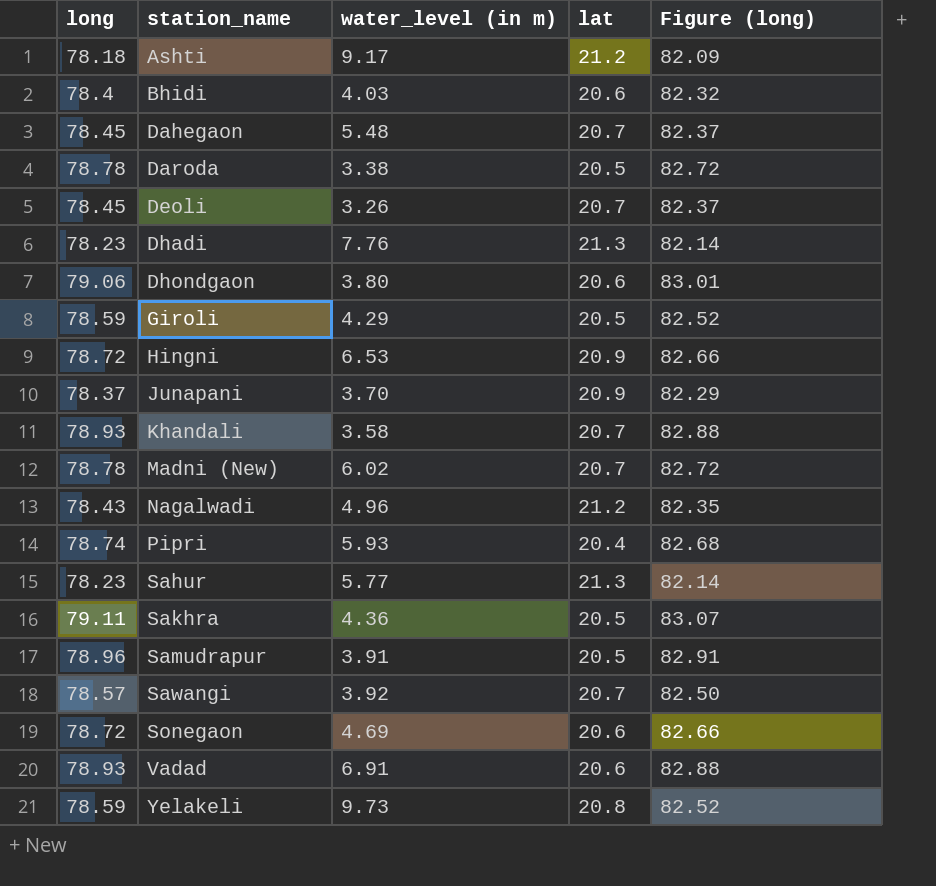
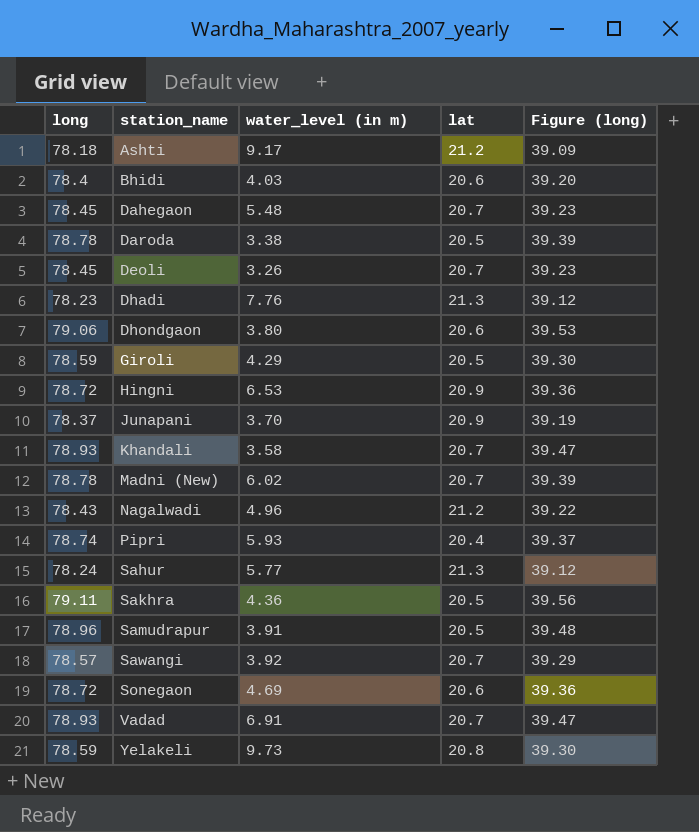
column Figure (long) | formula: [long] * 1.05 -> [long] * 0.5
Sahur | long: 78.23 -> 78.24
Vadad | lat: 20.6 -> 20.7

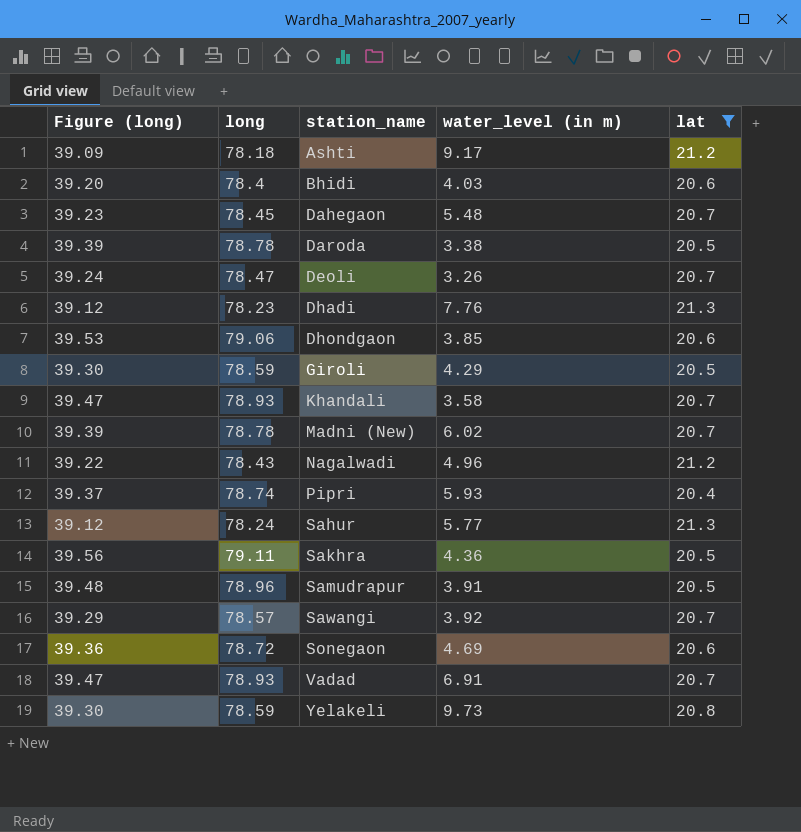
filter: none -> lat != 20.9
column Figure (long) | position: 5 -> 1
Deoli | Figure (long): 39.23 -> 39.24
Deoli | long: 78.45 -> 78.47
Dhondgaon | water_level (in m): 3.80 -> 3.85

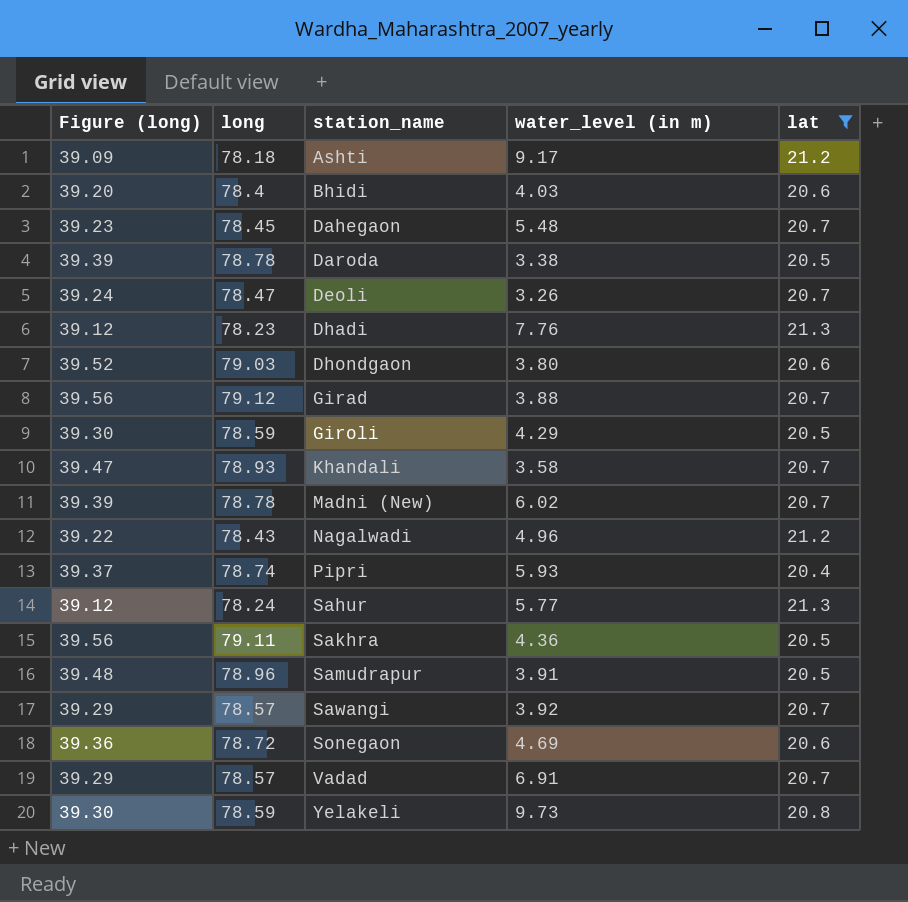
Dhondgaon | Figure (long): 39.53 -> 39.52
Dhondgaon | long: 79.06 -> 79.03
Dhondgaon | water_level (in m): 3.85 -> 3.80
row Girad: none -> 39.56 | 79.12 | 3.88 | 20.7
Vadad | Figure (long): 39.47 -> 39.29
Vadad | long: 78.93 -> 78.57

